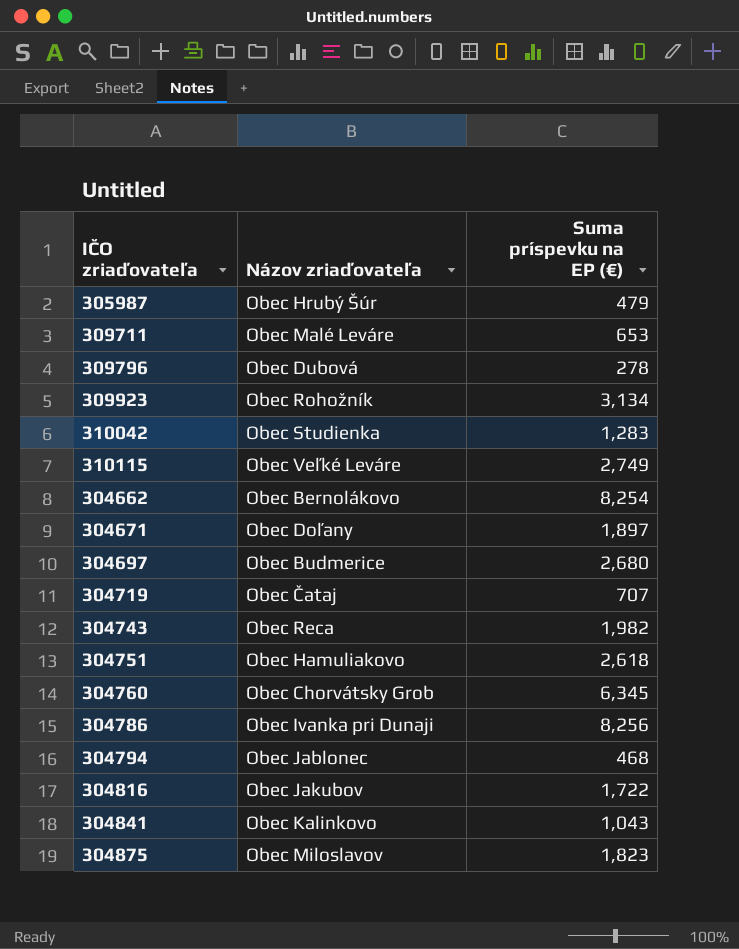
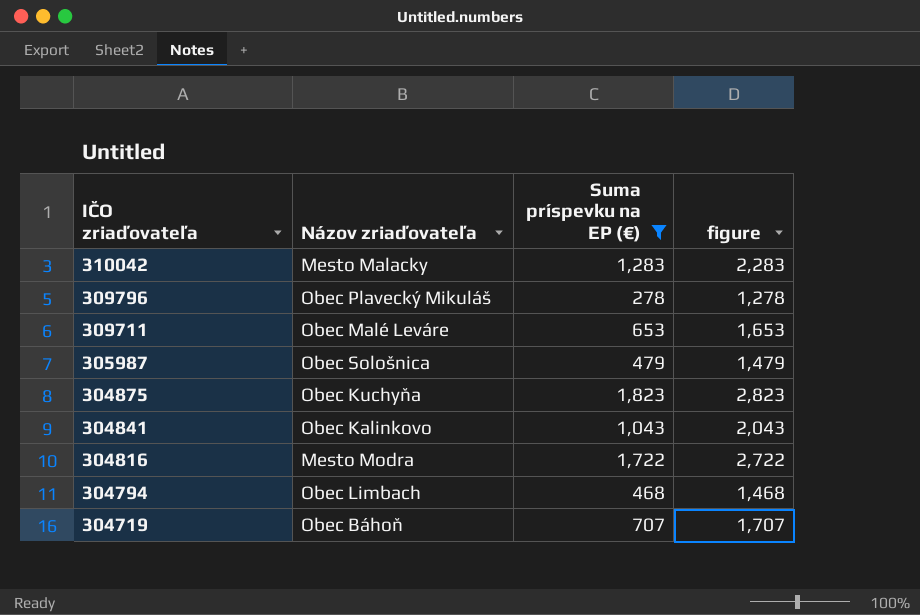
filter: none -> Suma príspevku na EP (€) <= 1,823
row order: none -> IČO zriaďovateľa descending
column figure | formula: none -> [Suma príspevku na EP (€)] + 1000
310042 | Názov zriaďovateľa: Obec Studienka -> Mesto Malacky
309796 | Názov zriaďovateľa: Obec Dubová -> Obec Plavecký Mikuláš
305987 | Názov zriaďovateľa: Obec Hrubý Šúr -> Obec Sološnica
304875 | Názov zriaďovateľa: Obec Miloslavov -> Obec Kuchyňa
304816 | Názov zriaďovateľa: Obec Jakubov -> Mesto Modra
304794 | Názov zriaďovateľa: Obec Jablonec -> Obec Limbach
304719 | Názov zriaďovateľa: Obec Čataj -> Obec Báhoň

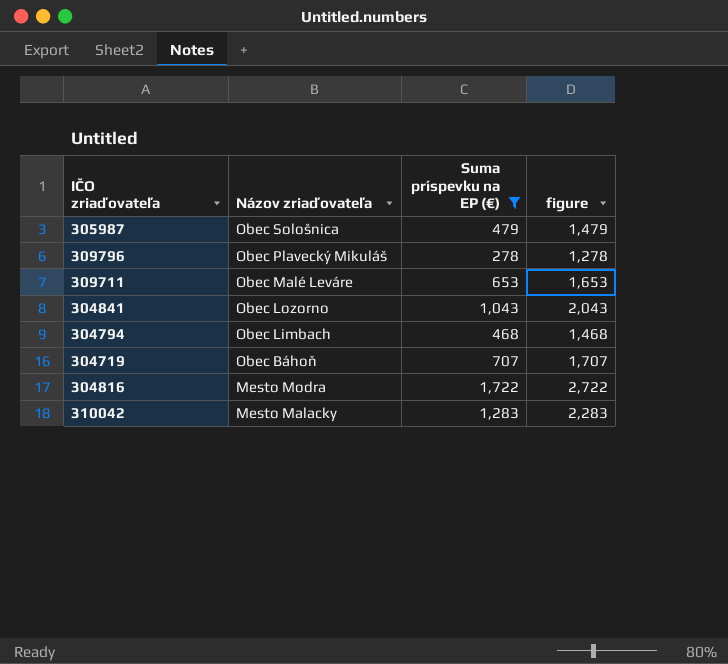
row order: IČO zriaďovateľa descending -> Názov zriaďovateľa descending
row 304875: Obec Kuchyňa | 1,823 | 2,823 -> none
304841 | Názov zriaďovateľa: Obec Kalinkovo -> Obec Lozorno

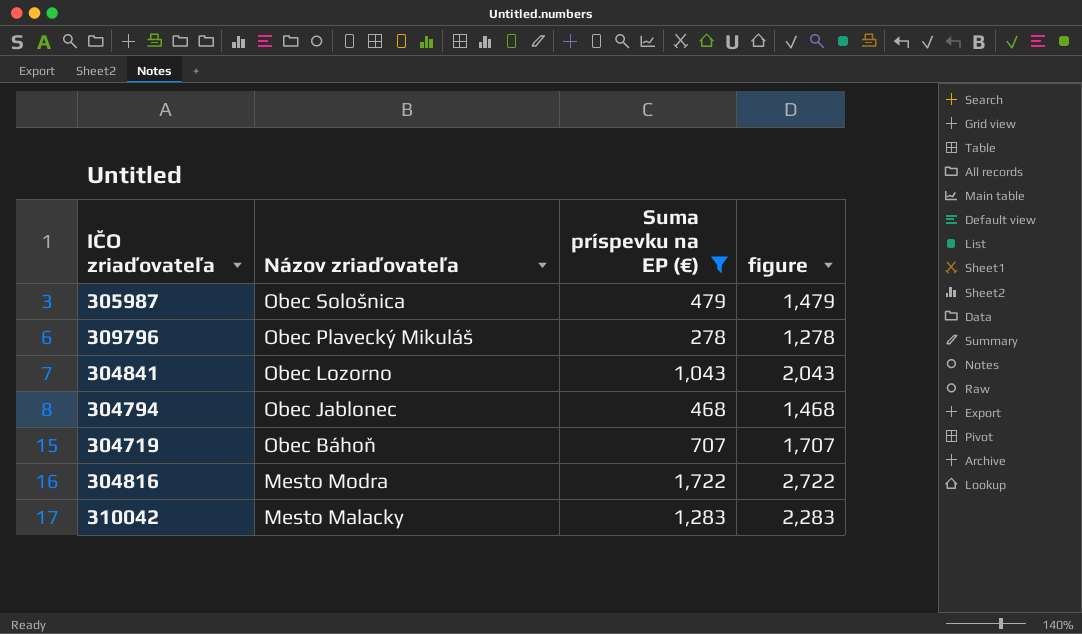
row 309711: Obec Malé Leváre | 653 | 1,653 -> none
304794 | Názov zriaďovateľa: Obec Limbach -> Obec Jablonec

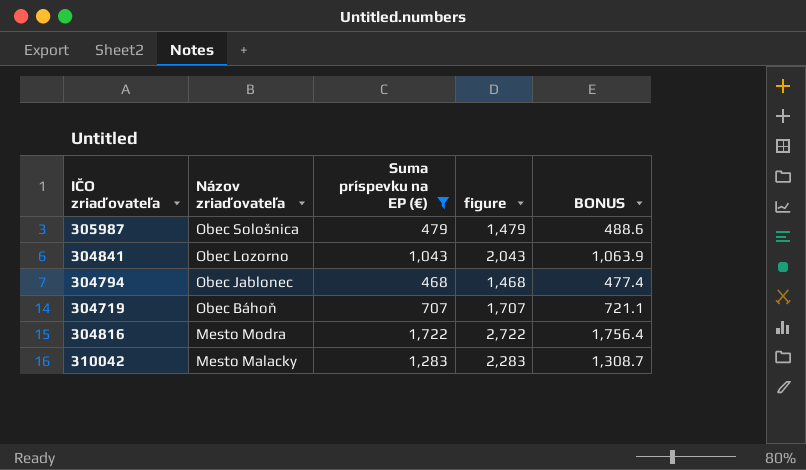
column BONUS | formula: none -> [Suma príspevku na EP (€)] * 1.02
row 309796: Obec Plavecký Mikuláš | 278 | 1,278 -> none

